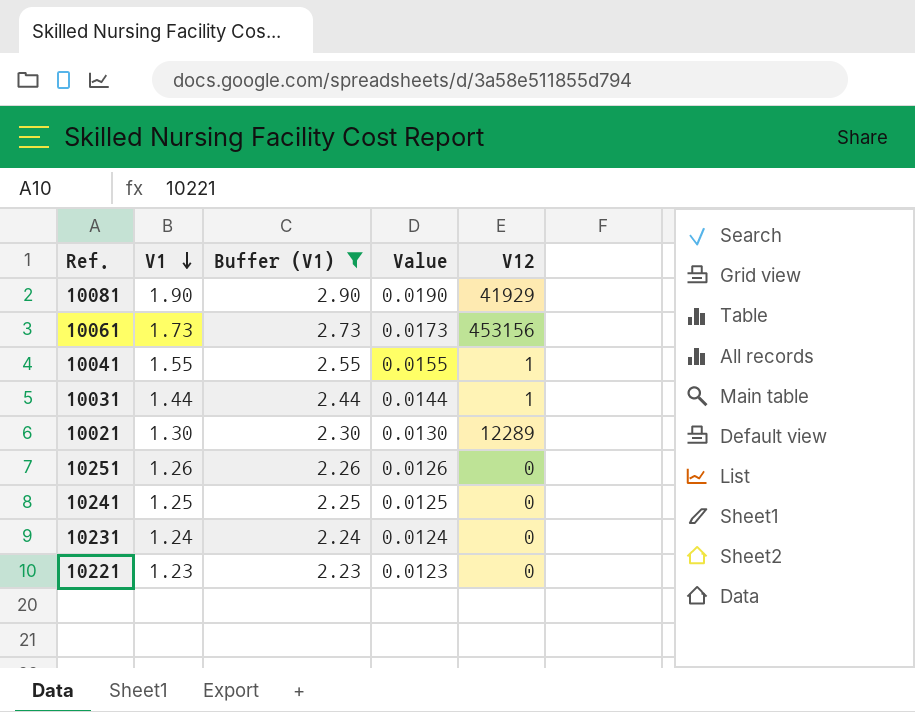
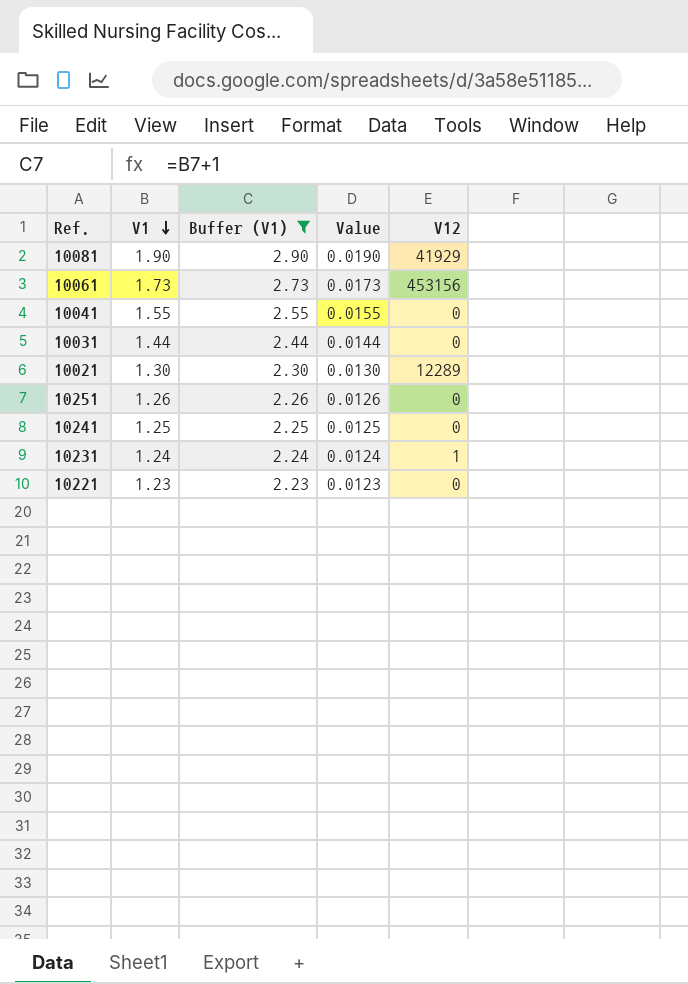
10041 | V12: 1 -> 0
10031 | V12: 1 -> 0
10231 | V12: 0 -> 1

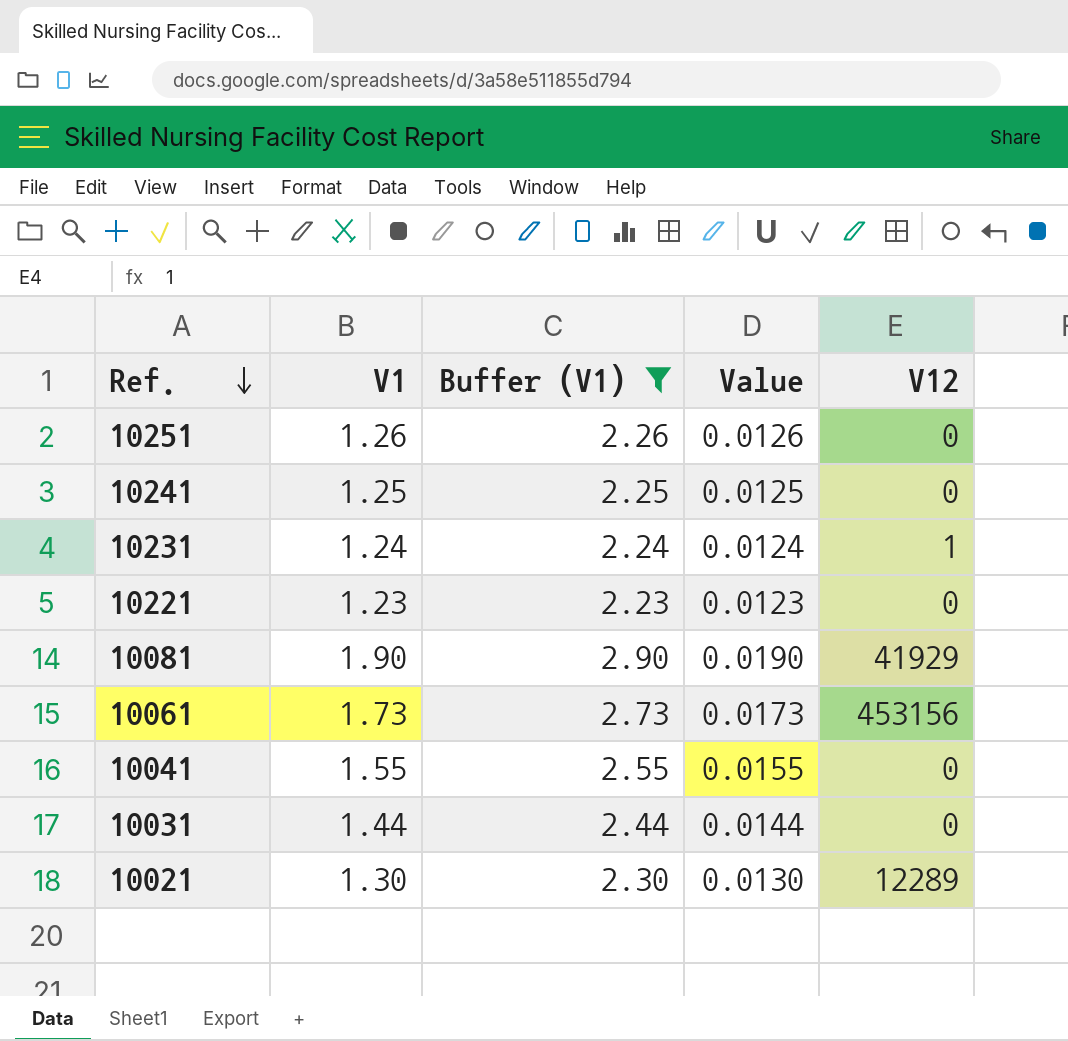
row order: V1 descending -> Ref. descending

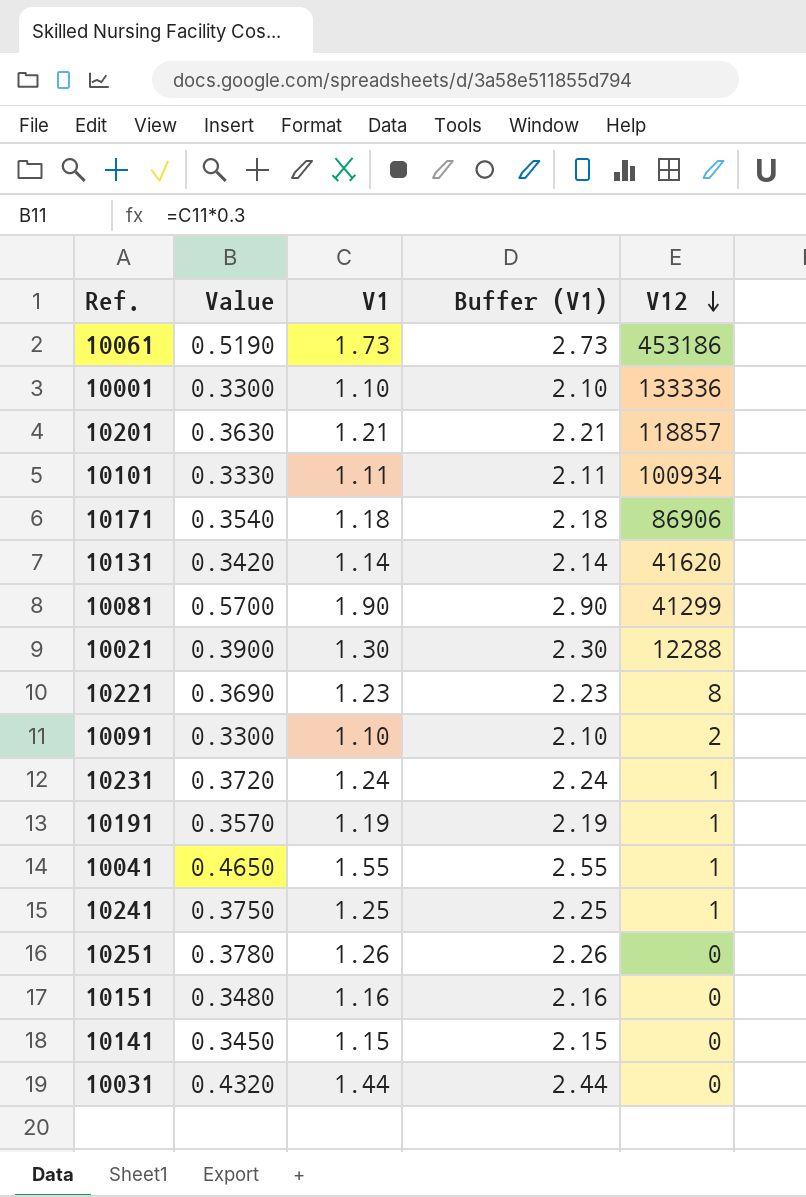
filter: Buffer (V1) >= 2.23 -> none
row order: Ref. descending -> V12 descending
column Value | formula: [V1] * 0.01 -> [V1] * 0.3
column Value | position: 4 -> 2
10061 | V12: 453156 -> 453186
10081 | V12: 41929 -> 41299
10021 | V12: 12289 -> 12288
10221 | V12: 0 -> 8
10041 | V12: 0 -> 1
10241 | V12: 0 -> 1

